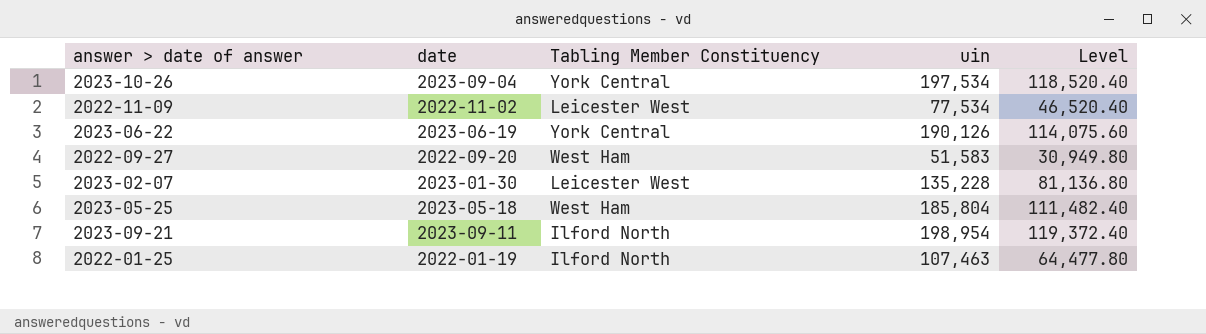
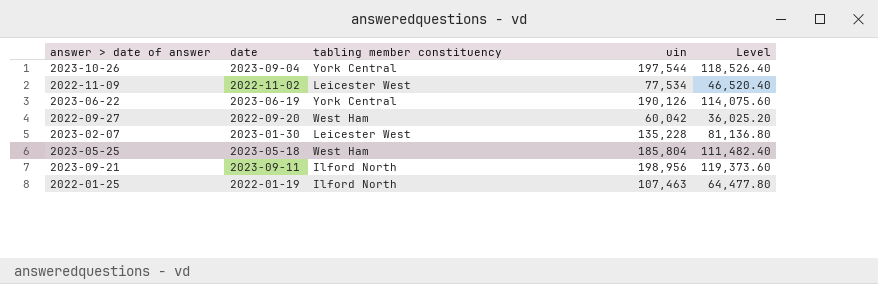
column name: Tabling Member Constituency -> tabling member constituency
2023-10-26 | uin: 197,534 -> 197,544
2023-10-26 | Level: 118,520.40 -> 118,526.40
2022-09-27 | uin: 51,583 -> 60,042
2022-09-27 | Level: 30,949.80 -> 36,025.20
2023-09-21 | uin: 198,954 -> 198,956
2023-09-21 | Level: 119,372.40 -> 119,373.60

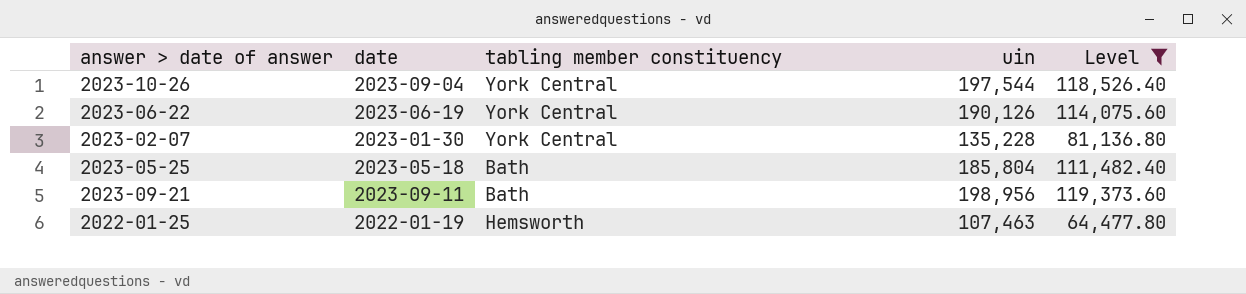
filter: none -> Level >= 64,477.80
2023-02-07 | tabling member constituency: Leicester West -> York Central
2023-05-25 | tabling member constituency: West Ham -> Bath
2023-09-21 | tabling member constituency: Ilford North -> Bath
2022-01-25 | tabling member constituency: Ilford North -> Hemsworth

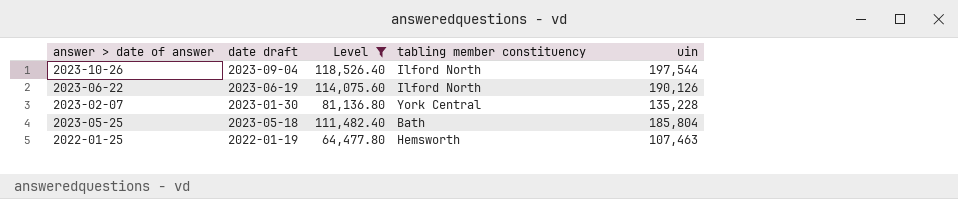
column name: date -> date draft
column Level | position: 5 -> 3
row 2023-09-21: 2023-09-11 | Bath | 198,956 | 119,373.60 -> none
2023-10-26 | tabling member constituency: York Central -> Ilford North
2023-06-22 | tabling member constituency: York Central -> Ilford North

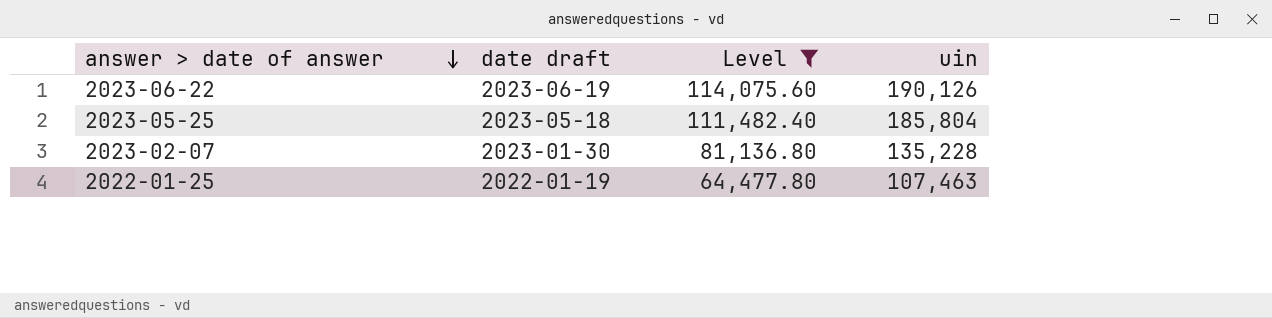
row order: none -> answer > date of answer descending
column tabling member constituency | position: 4 -> none
row 2023-10-26: 2023-09-04 | 118,526.40 | Ilford North | 197,544 -> none

